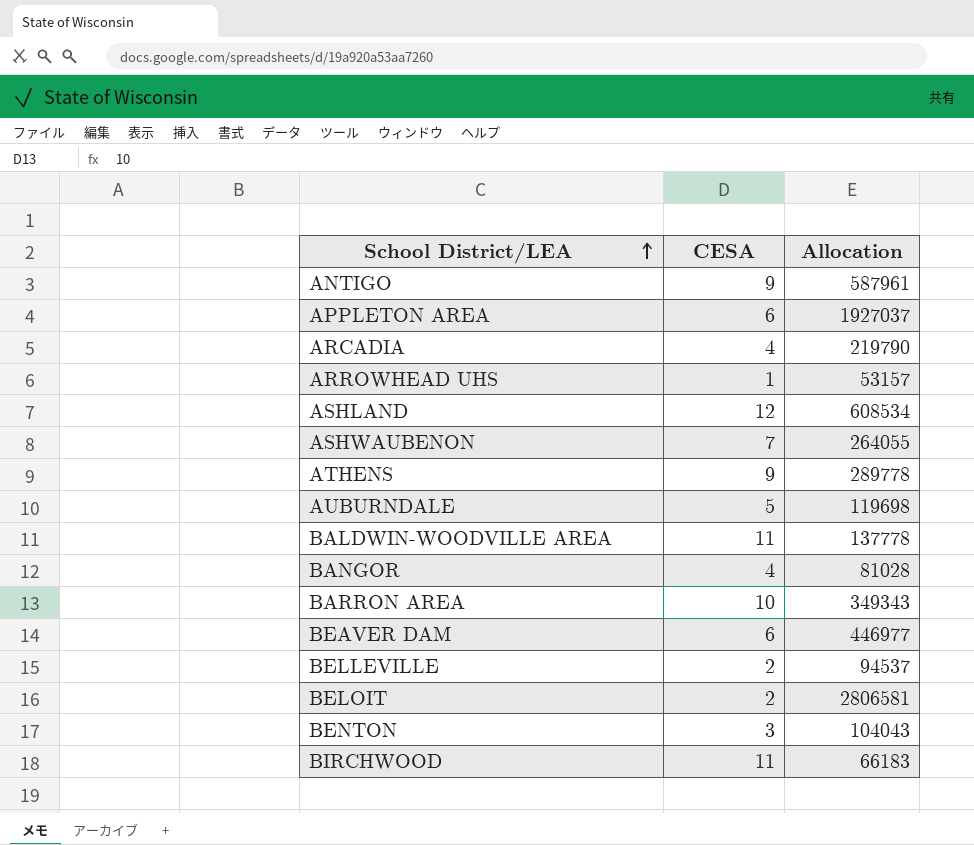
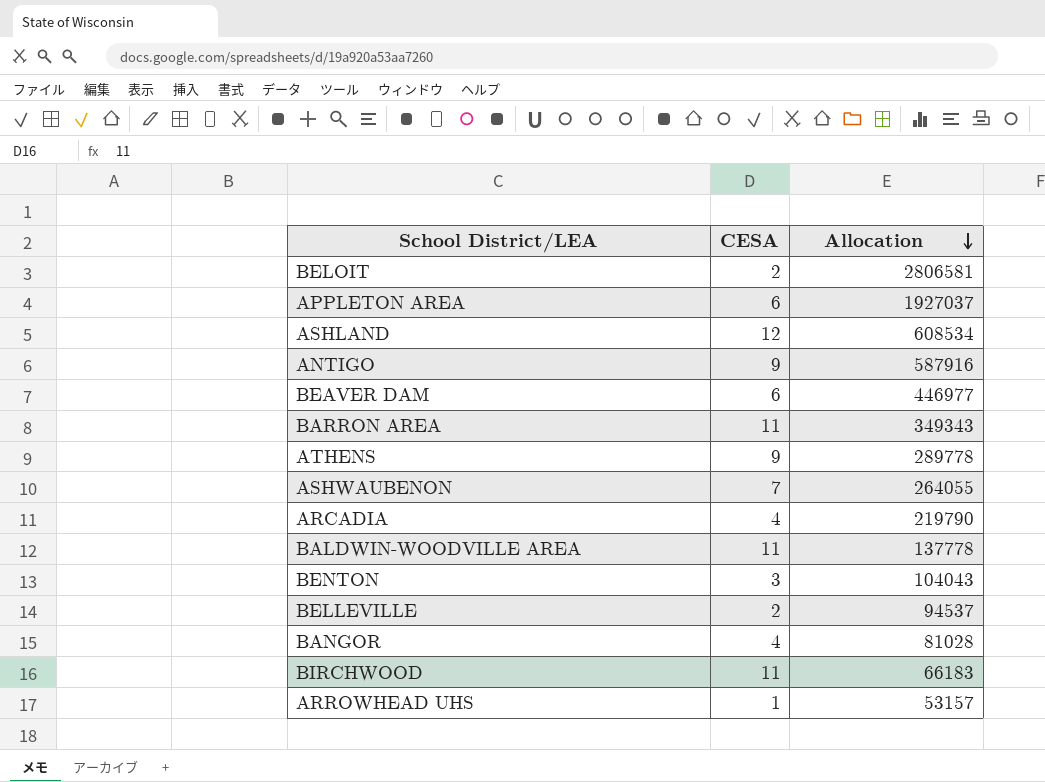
row order: School District/LEA ascending -> Allocation descending
row AUBURNDALE: 5 | 119698 -> none
ANTIGO | Allocation: 587961 -> 587916
BARRON AREA | CESA: 10 -> 11

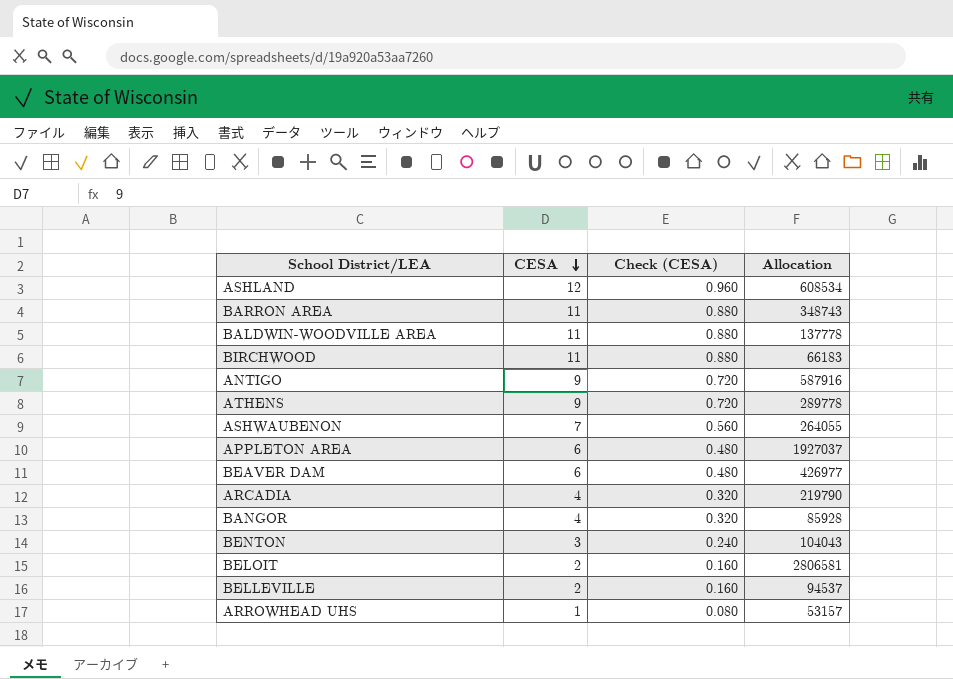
row order: Allocation descending -> CESA descending
column Check (CESA) | formula: none -> [CESA] * 0.08
BARRON AREA | Allocation: 349343 -> 348743
BEAVER DAM | Allocation: 446977 -> 426977
BANGOR | Allocation: 81028 -> 85928

